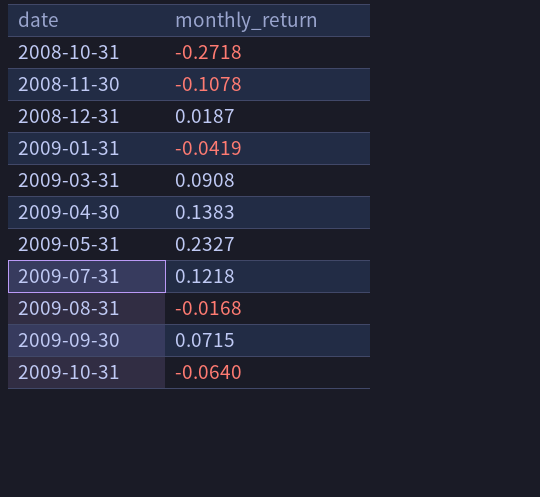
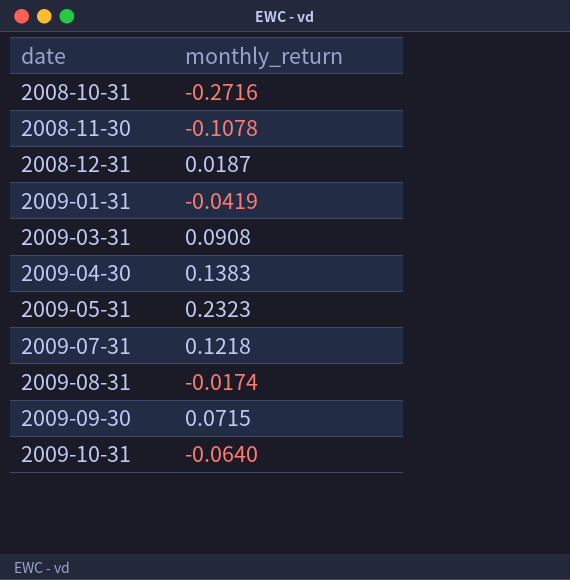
2008-10-31 | monthly_return: -0.2718 -> -0.2716
2009-05-31 | monthly_return: 0.2327 -> 0.2323
2009-08-31 | monthly_return: -0.0168 -> -0.0174

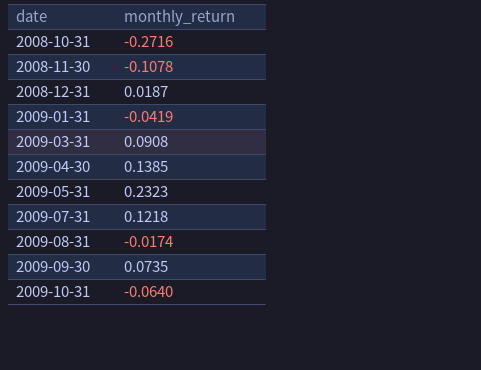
2009-04-30 | monthly_return: 0.1383 -> 0.1385
2009-09-30 | monthly_return: 0.0715 -> 0.0735

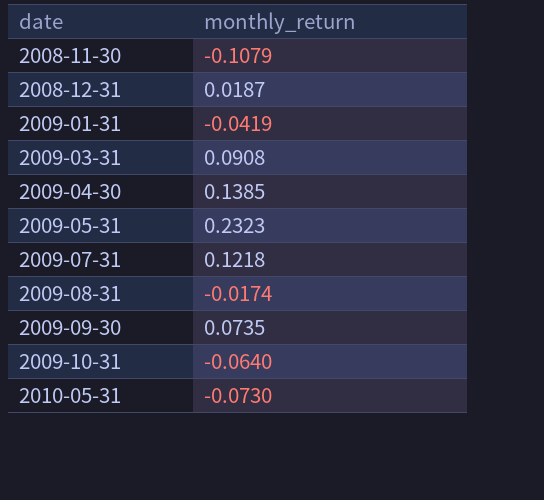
row 2008-10-31: -0.2716 -> none
2008-11-30 | monthly_return: -0.1078 -> -0.1079
row 2010-05-31: none -> -0.0730

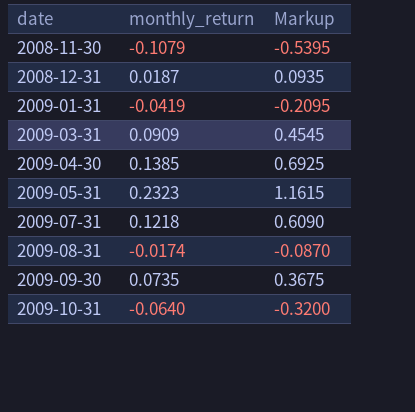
column Markup | formula: none -> [monthly_return] * 5
row 2010-05-31: -0.0730 -> none
2009-03-31 | monthly_return: 0.0908 -> 0.0909

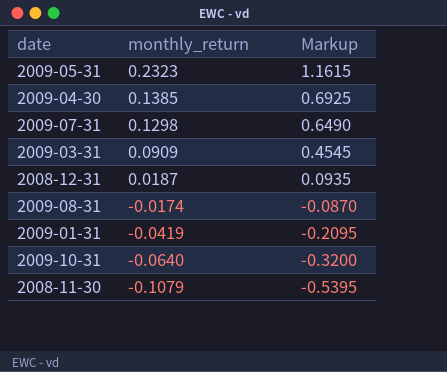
row order: date ascending -> monthly_return descending
row 2009-09-30: 0.0735 | 0.3675 -> none
2009-07-31 | monthly_return: 0.1218 -> 0.1298
2009-07-31 | Markup: 0.6090 -> 0.6490

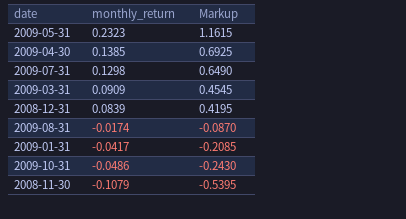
2008-12-31 | monthly_return: 0.0187 -> 0.0839
2008-12-31 | Markup: 0.0935 -> 0.4195
2009-01-31 | monthly_return: -0.0419 -> -0.0417
2009-01-31 | Markup: -0.2095 -> -0.2085
2009-10-31 | monthly_return: -0.0640 -> -0.0486
2009-10-31 | Markup: -0.3200 -> -0.2430

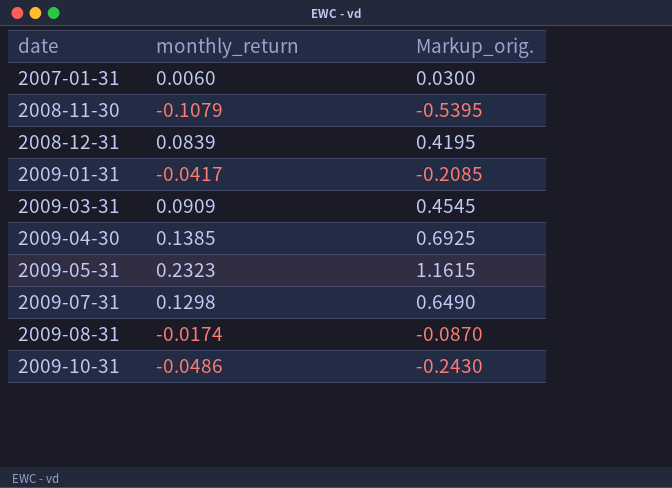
row order: monthly_return descending -> date ascending
column name: Markup -> Markup_orig.
row 2007-01-31: none -> 0.0060 | 0.0300

